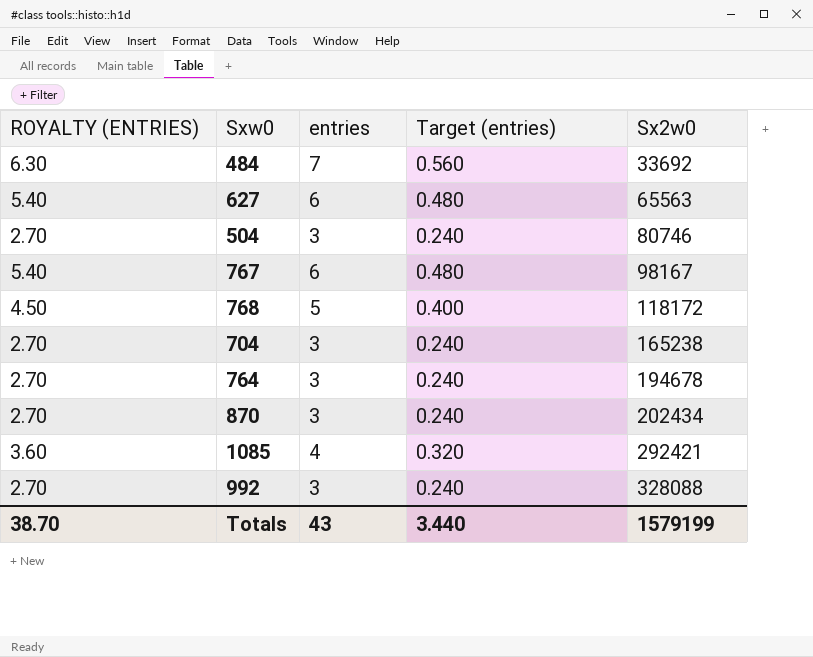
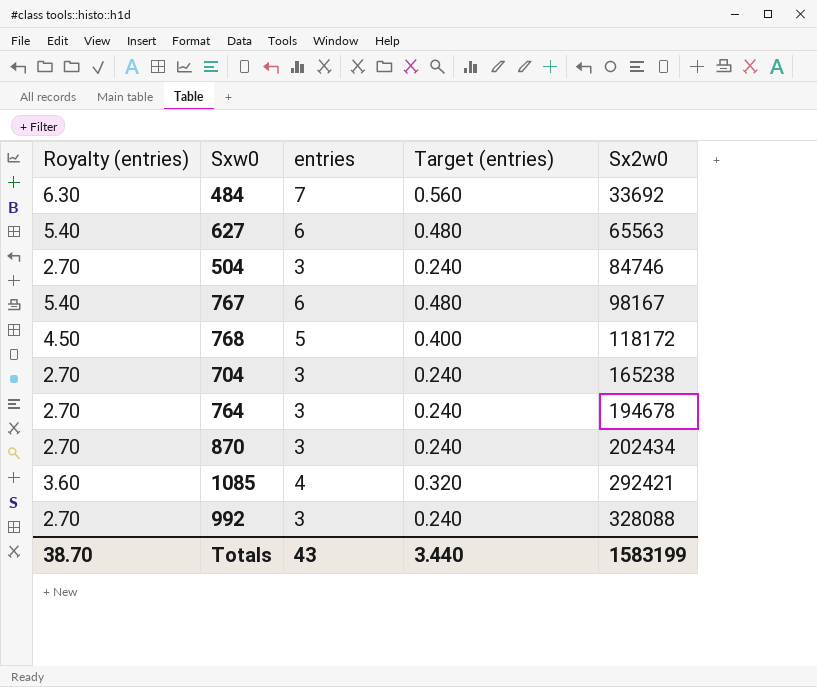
column name: ROYALTY (ENTRIES) -> Royalty (entries)
504 | Sx2w0: 80746 -> 84746
Totals | Sx2w0: 1579199 -> 1583199

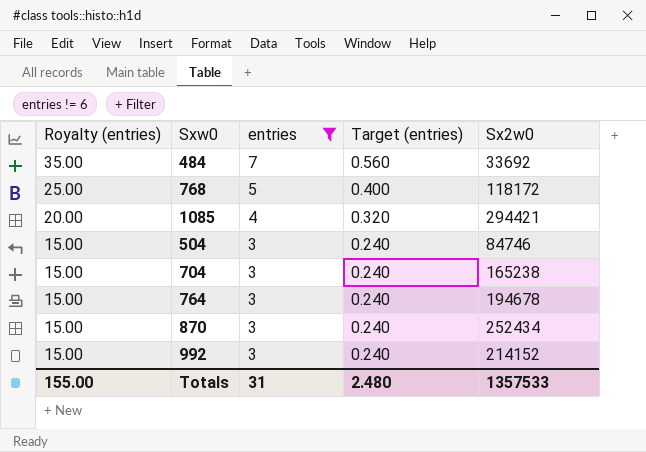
filter: none -> entries != 6
row order: Sx2w0 ascending -> Royalty (entries) descending
column Royalty (entries) | formula: [entries] * 0.9 -> [entries] * 5
1085 | Sx2w0: 292421 -> 294421
870 | Sx2w0: 202434 -> 252434
992 | Sx2w0: 328088 -> 214152
Totals | Royalty (entries): 38.70 -> 155.00
Totals | entries: 43 -> 31
Totals | Target (entries): 3.440 -> 2.480
Totals | Sx2w0: 1583199 -> 1357533

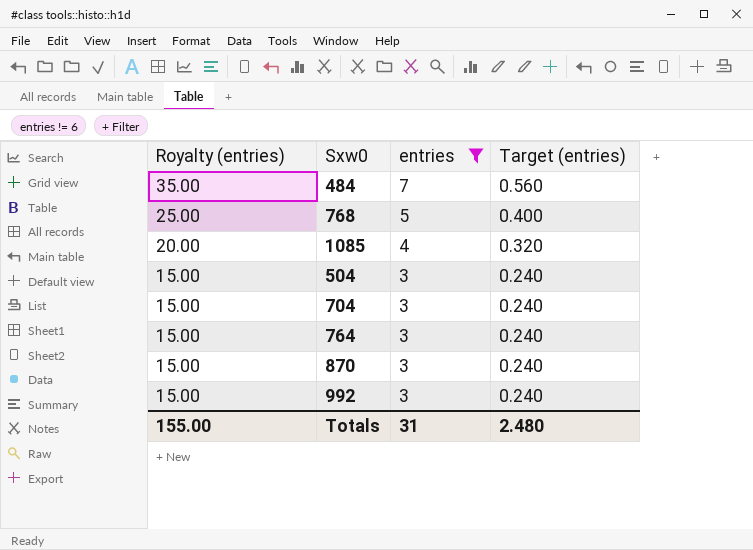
column Sx2w0 | position: 5 -> none

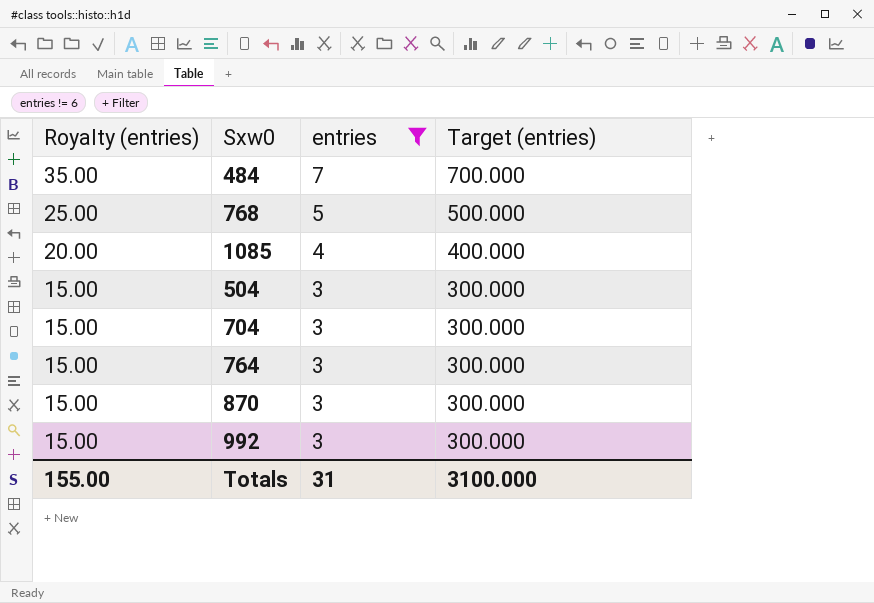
column Target (entries) | formula: [entries] * 0.08 -> [entries] * 100
Totals | Target (entries): 2.480 -> 3100.000

